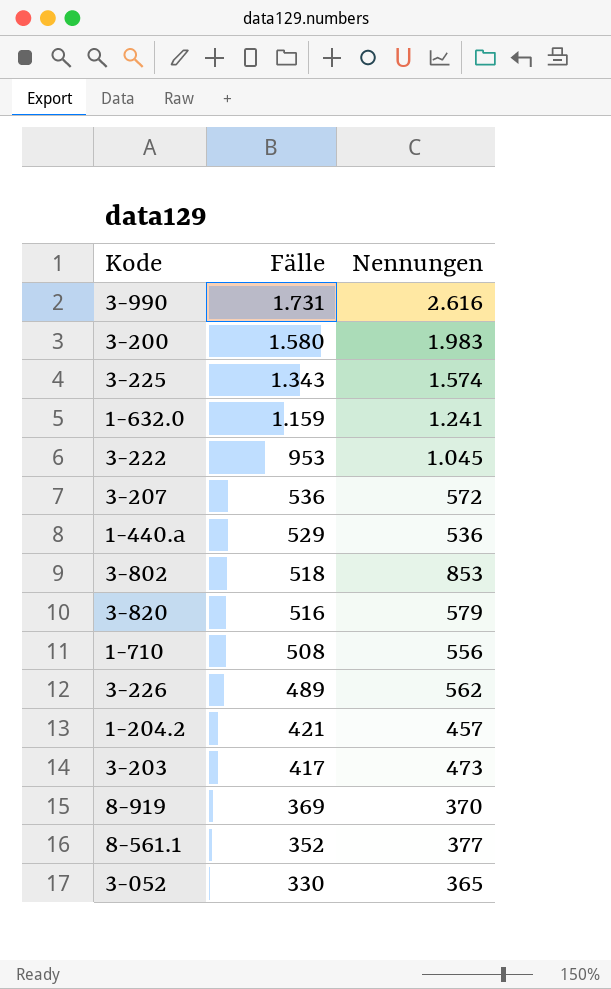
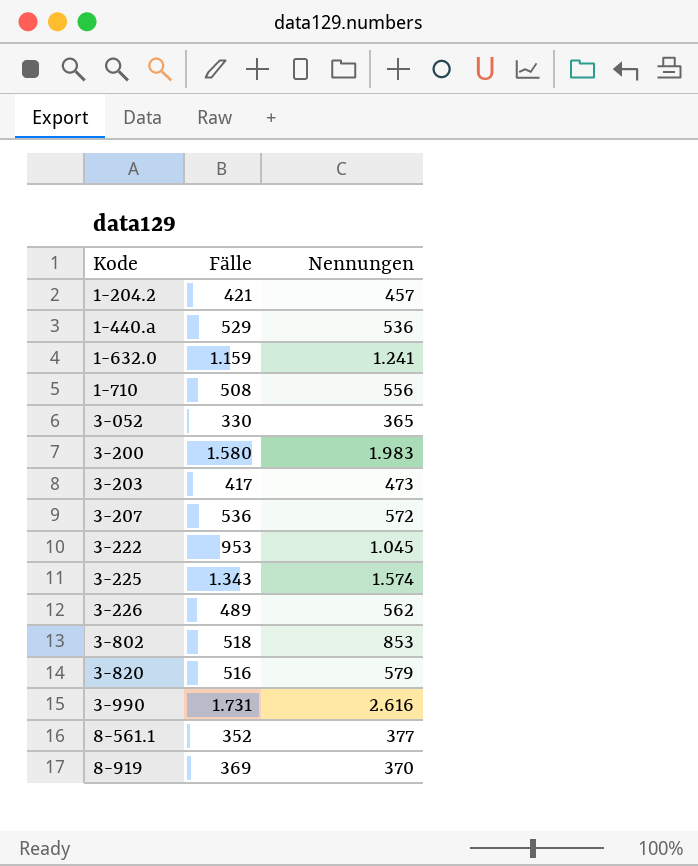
row order: Fälle descending -> Kode ascending

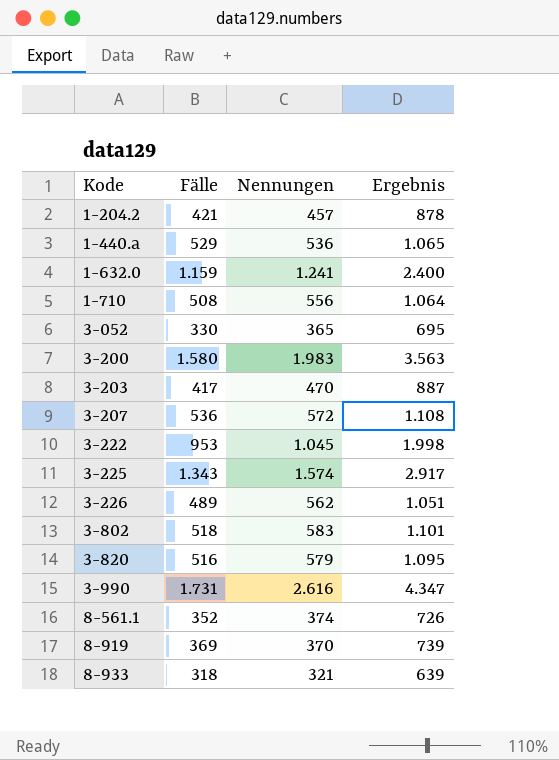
column Ergebnis | formula: none -> [Fälle] + [Nennungen]
3-203 | Nennungen: 473 -> 470
3-802 | Nennungen: 853 -> 583
8-561.1 | Nennungen: 377 -> 374
row 8-933: none -> 318 | 321 | 639

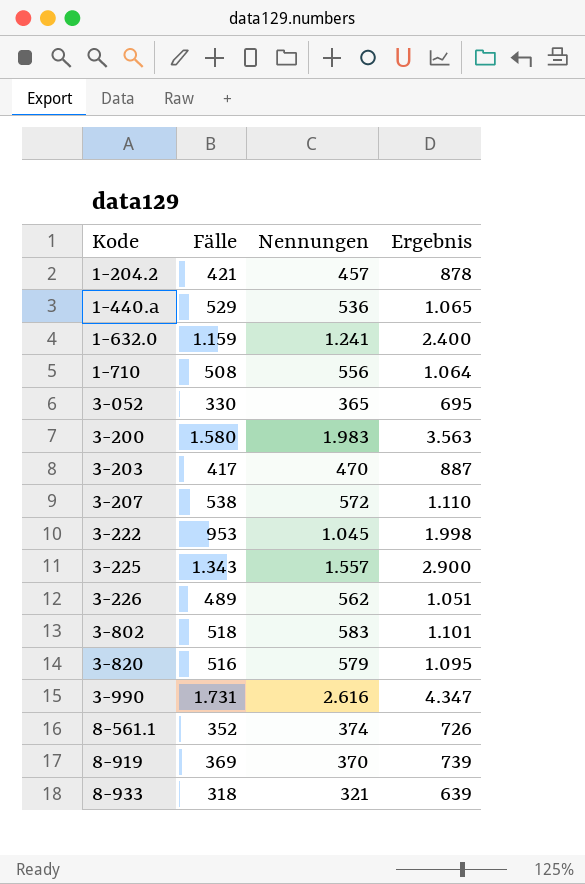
3-207 | Fälle: 536 -> 538
3-207 | Ergebnis: 1.108 -> 1.110
3-225 | Nennungen: 1.574 -> 1.557
3-225 | Ergebnis: 2.917 -> 2.900

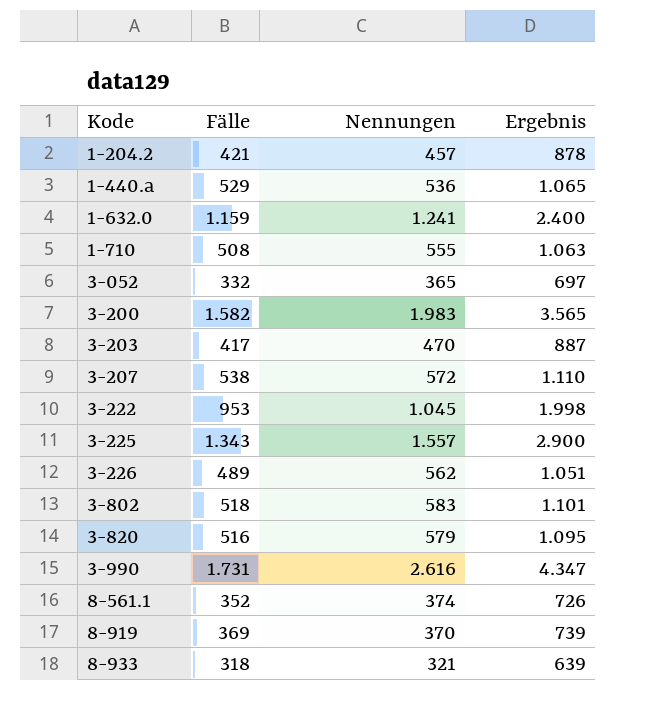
1-710 | Nennungen: 556 -> 555
1-710 | Ergebnis: 1.064 -> 1.063
3-052 | Fälle: 330 -> 332
3-052 | Ergebnis: 695 -> 697
3-200 | Fälle: 1.580 -> 1.582
3-200 | Ergebnis: 3.563 -> 3.565

